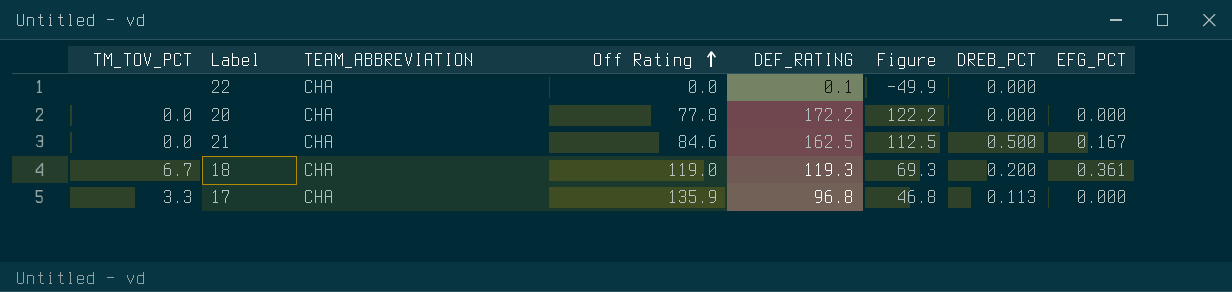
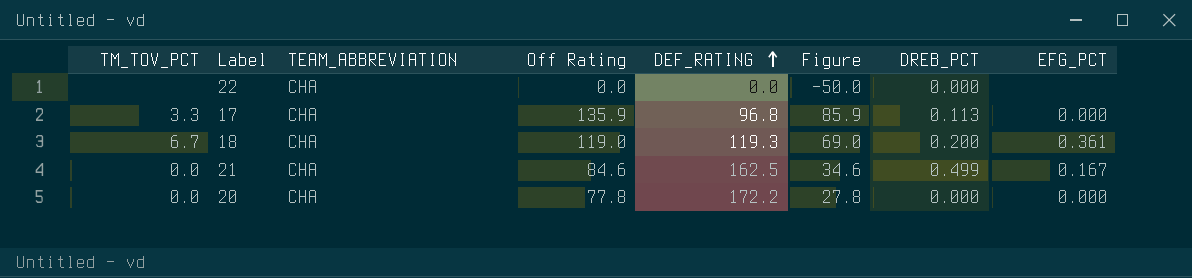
row order: Off Rating ascending -> DEF_RATING ascending
column Figure | formula: [DEF_RATING] - 50 -> [Off Rating] - 50
22 | DEF_RATING: 0.1 -> 0.0
21 | DREB_PCT: 0.500 -> 0.499

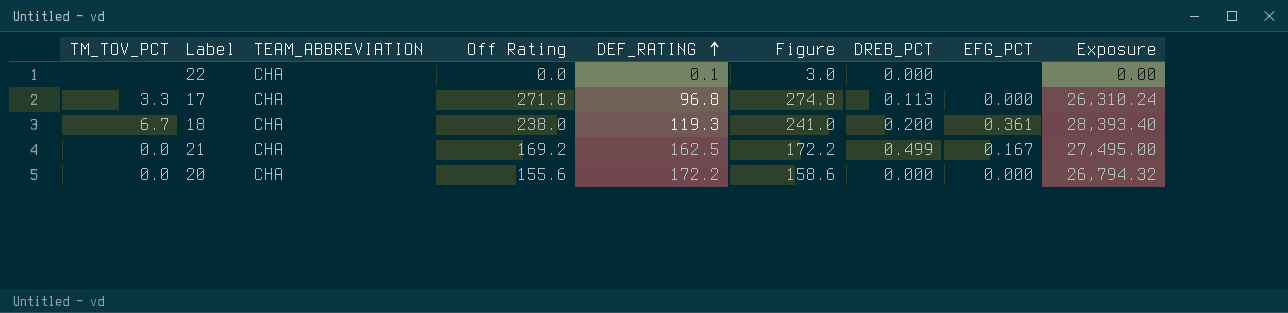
column Figure | formula: [Off Rating] - 50 -> [Off Rating] + 3
column Exposure | formula: none -> [Off Rating] * [DEF_RATING]
22 | DEF_RATING: 0.0 -> 0.1
17 | Off Rating: 135.9 -> 271.8
18 | Off Rating: 119.0 -> 238.0
21 | Off Rating: 84.6 -> 169.2
20 | Off Rating: 77.8 -> 155.6

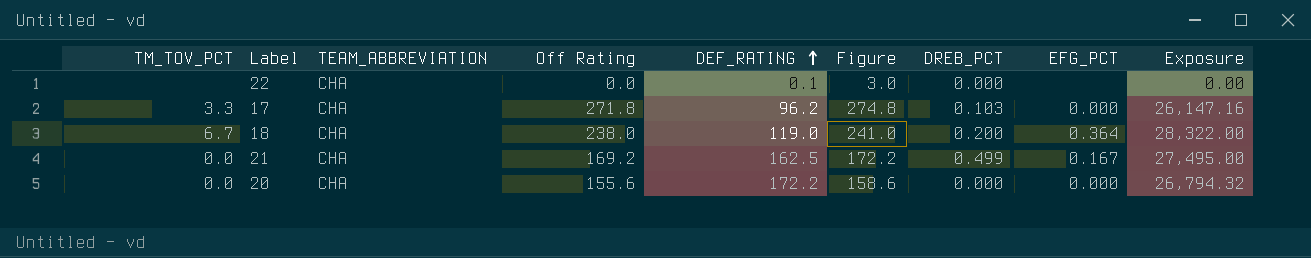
17 | DEF_RATING: 96.8 -> 96.2
17 | DREB_PCT: 0.113 -> 0.103
17 | Exposure: 26,310.24 -> 26,147.16
18 | DEF_RATING: 119.3 -> 119.0
18 | EFG_PCT: 0.361 -> 0.364
18 | Exposure: 28,393.40 -> 28,322.00

